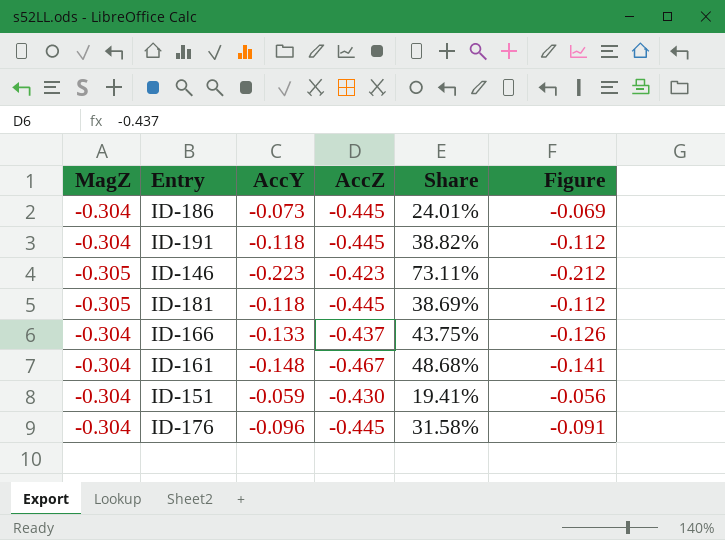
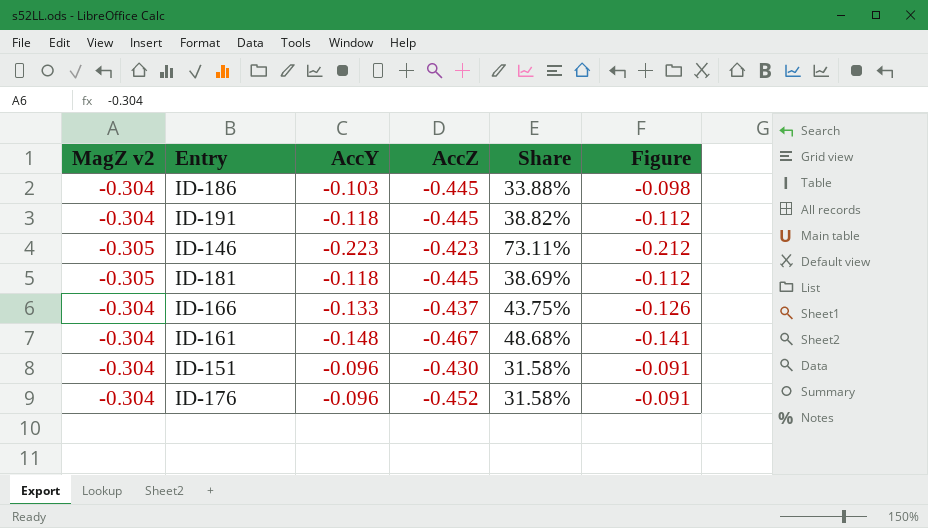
column name: MagZ -> MagZ v2
ID-186 | AccY: -0.073 -> -0.103
ID-186 | Share: 24.01% -> 33.88%
ID-186 | Figure: -0.069 -> -0.098
ID-151 | AccY: -0.059 -> -0.096
ID-151 | Share: 19.41% -> 31.58%
ID-151 | Figure: -0.056 -> -0.091
ID-176 | AccZ: -0.445 -> -0.452

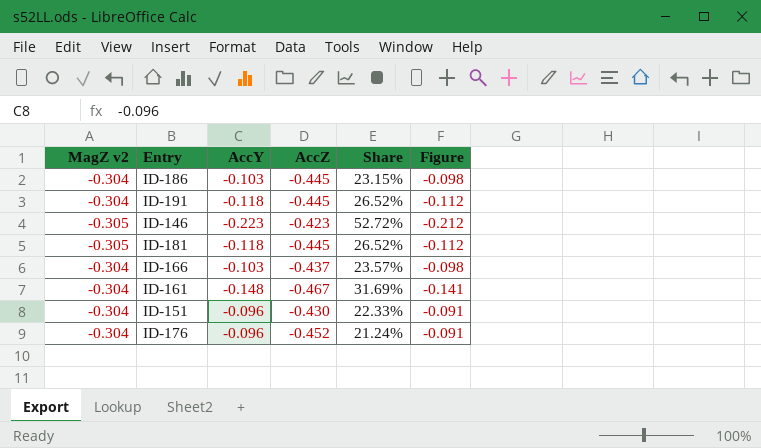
column Share | formula: [AccY] / [MagZ v2] -> [AccY] / [AccZ]
ID-166 | AccY: -0.133 -> -0.103
ID-166 | Figure: -0.126 -> -0.098

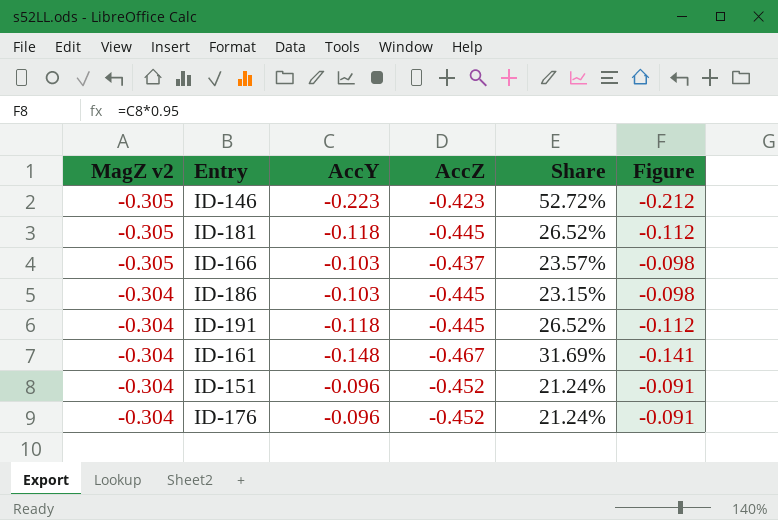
row order: none -> MagZ v2 ascending
ID-166 | MagZ v2: -0.304 -> -0.305
ID-151 | AccZ: -0.430 -> -0.452
ID-151 | Share: 22.33% -> 21.24%

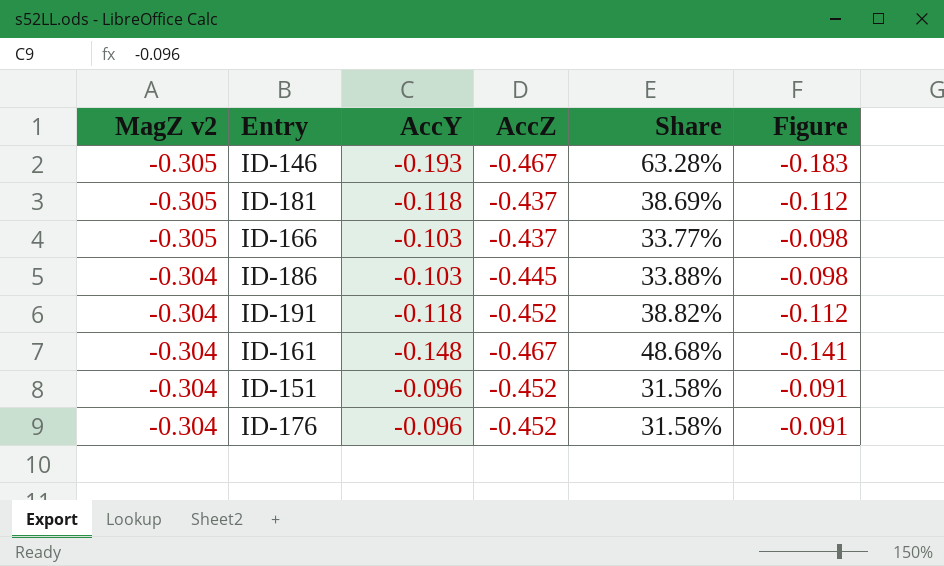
column Share | formula: [AccY] / [AccZ] -> [AccY] / [MagZ v2]
ID-146 | AccY: -0.223 -> -0.193
ID-146 | AccZ: -0.423 -> -0.467
ID-146 | Figure: -0.212 -> -0.183
ID-181 | AccZ: -0.445 -> -0.437
ID-191 | AccZ: -0.445 -> -0.452

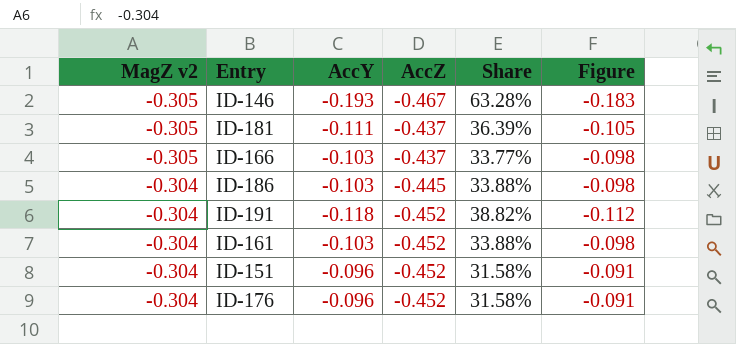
ID-181 | AccY: -0.118 -> -0.111
ID-181 | Share: 38.69% -> 36.39%
ID-181 | Figure: -0.112 -> -0.105
ID-161 | AccY: -0.148 -> -0.103
ID-161 | AccZ: -0.467 -> -0.452
ID-161 | Share: 48.68% -> 33.88%
ID-161 | Figure: -0.141 -> -0.098

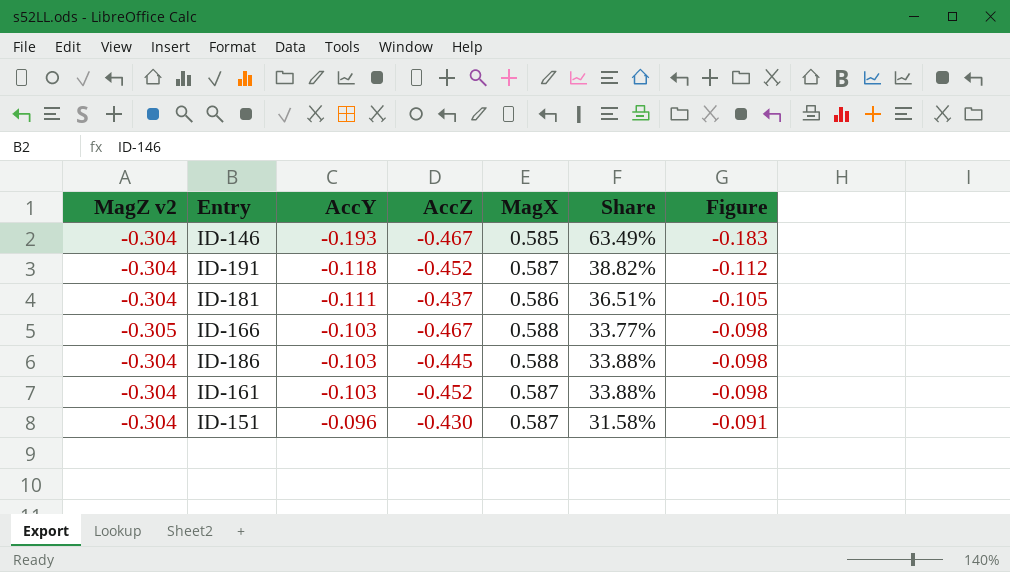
row order: MagZ v2 ascending -> AccY ascending
column MagX | position: none -> 5
row ID-176: -0.304 | -0.096 | -0.452 | 31.58% | -0.091 -> none
ID-146 | MagZ v2: -0.305 -> -0.304
ID-146 | Share: 63.28% -> 63.49%
ID-181 | MagZ v2: -0.305 -> -0.304
ID-181 | Share: 36.39% -> 36.51%
ID-166 | AccZ: -0.437 -> -0.467
ID-151 | AccZ: -0.452 -> -0.430

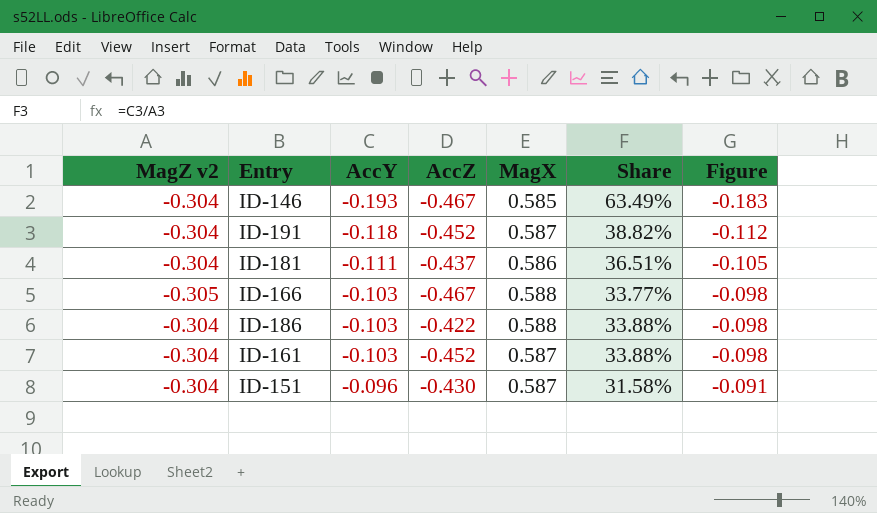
ID-186 | AccZ: -0.445 -> -0.422

